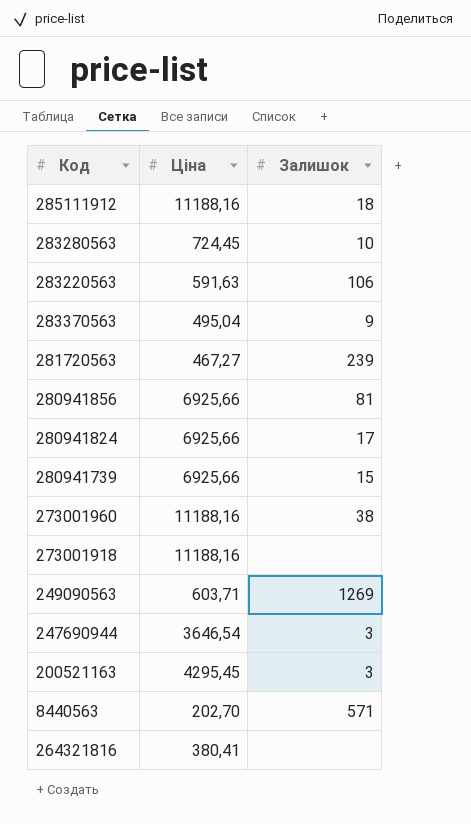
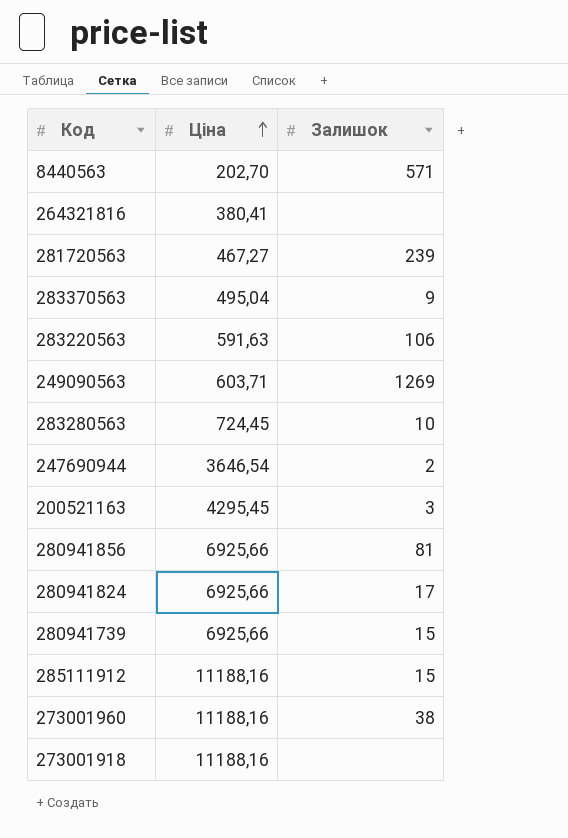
row order: none -> Ціна ascending
247690944 | Залишок: 3 -> 2
285111912 | Залишок: 18 -> 15

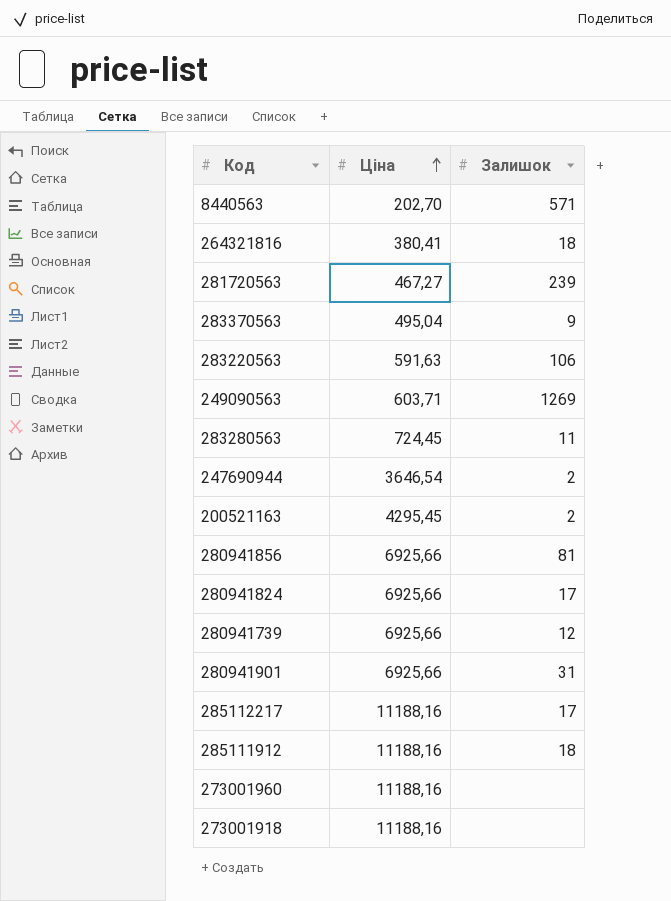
264321816 | Залишок: none -> 18
283280563 | Залишок: 10 -> 11
200521163 | Залишок: 3 -> 2
280941739 | Залишок: 15 -> 12
row 280941901: none -> 6925,66 | 31
row 285112217: none -> 11188,16 | 17
285111912 | Залишок: 15 -> 18
273001960 | Залишок: 38 -> none

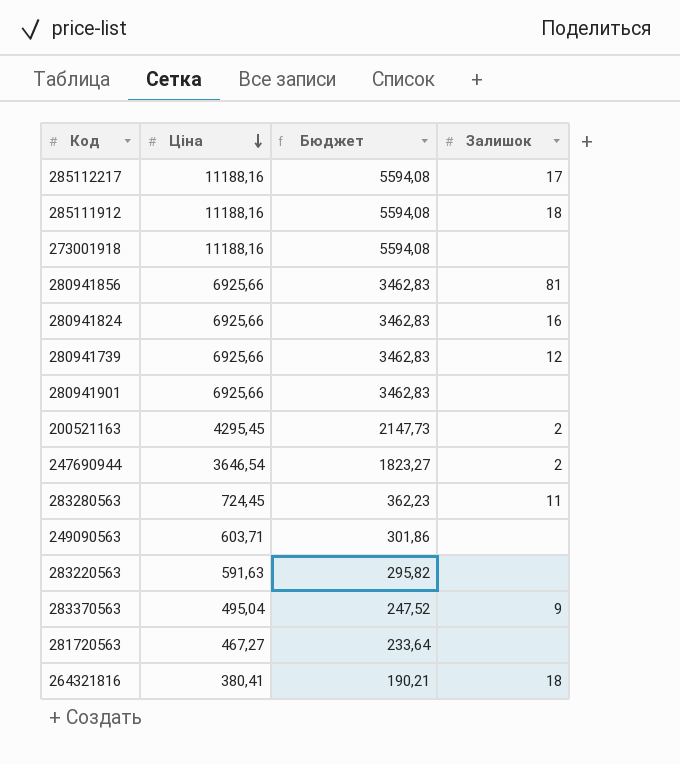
row order: Ціна ascending -> Ціна descending
column Бюджет | formula: none -> [Ціна] * 0,5
row 8440563: 202,70 | 571 -> none
row 273001960: 11188,16 | none -> none
280941824 | Залишок: 17 -> 16
280941901 | Залишок: 31 -> none
249090563 | Залишок: 1269 -> none
283220563 | Залишок: 106 -> none
281720563 | Залишок: 239 -> none

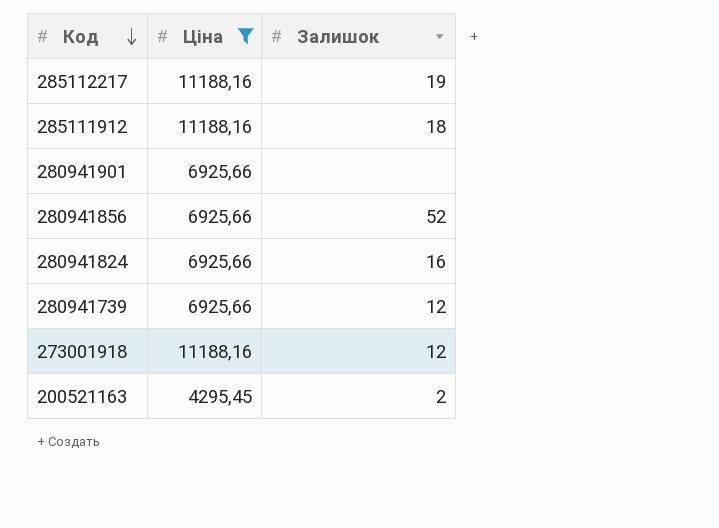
filter: none -> Ціна >= 4295,45
row order: Ціна descending -> Код descending
column Бюджет | formula: [Ціна] * 0,5 -> none
285112217 | Залишок: 17 -> 19
280941856 | Залишок: 81 -> 52
273001918 | Залишок: none -> 12

